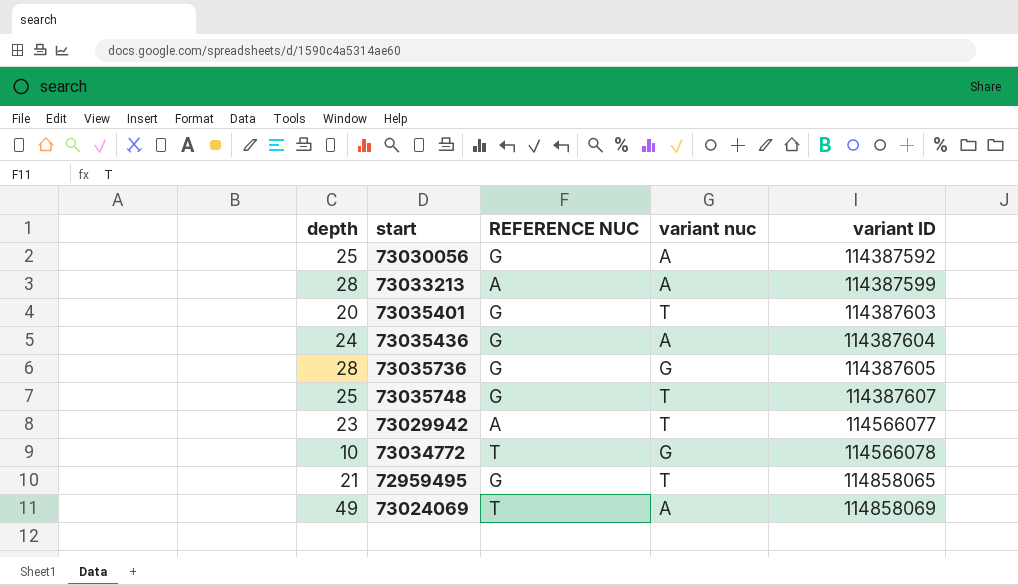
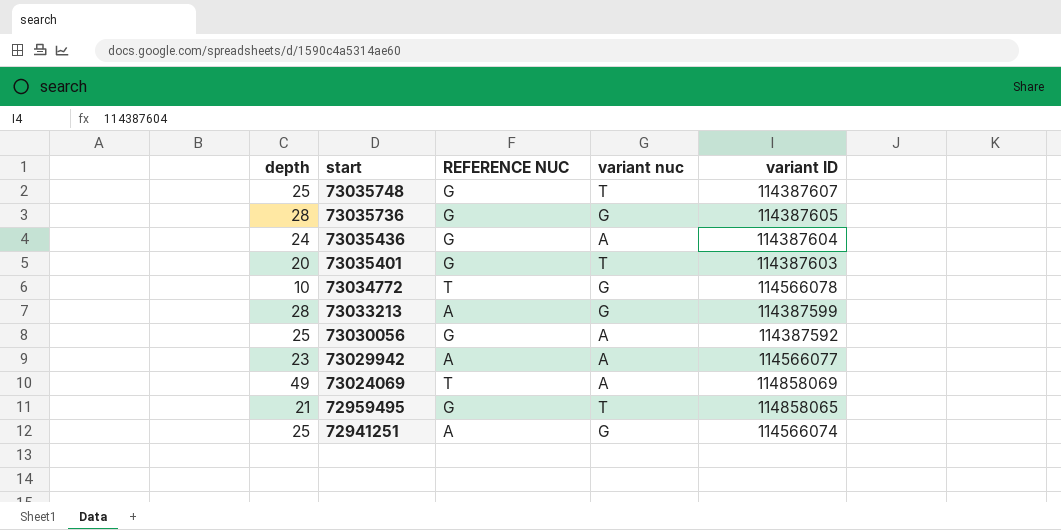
row order: variant ID ascending -> start descending
73033213 | variant nuc: A -> G
73029942 | variant nuc: T -> A
row 72941251: none -> 25 | A | G | 114566074

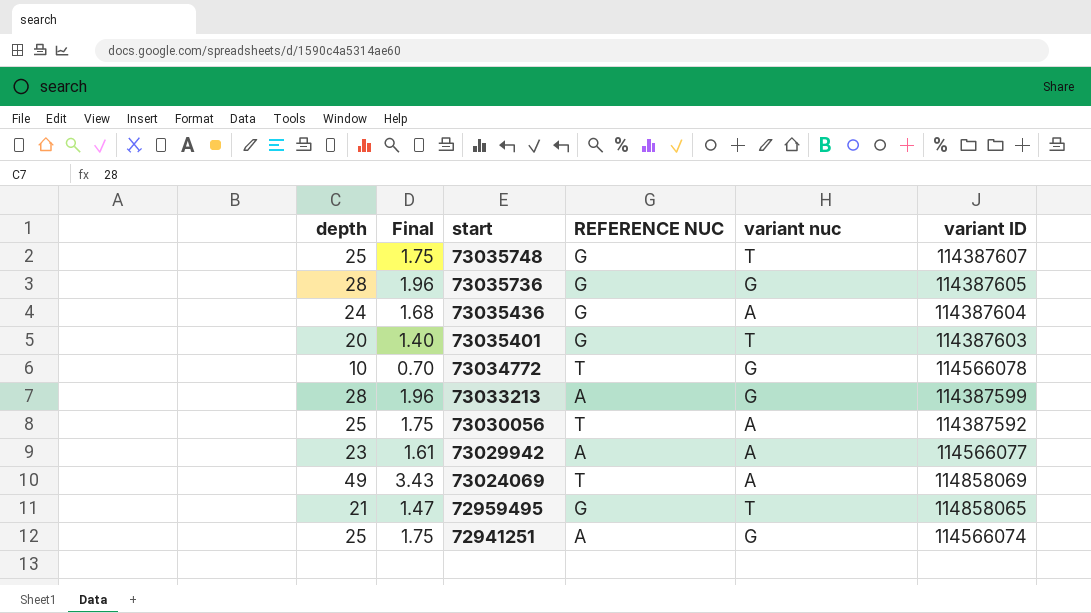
column Final | formula: none -> [depth] * 0.07
73030056 | REFERENCE NUC: G -> T

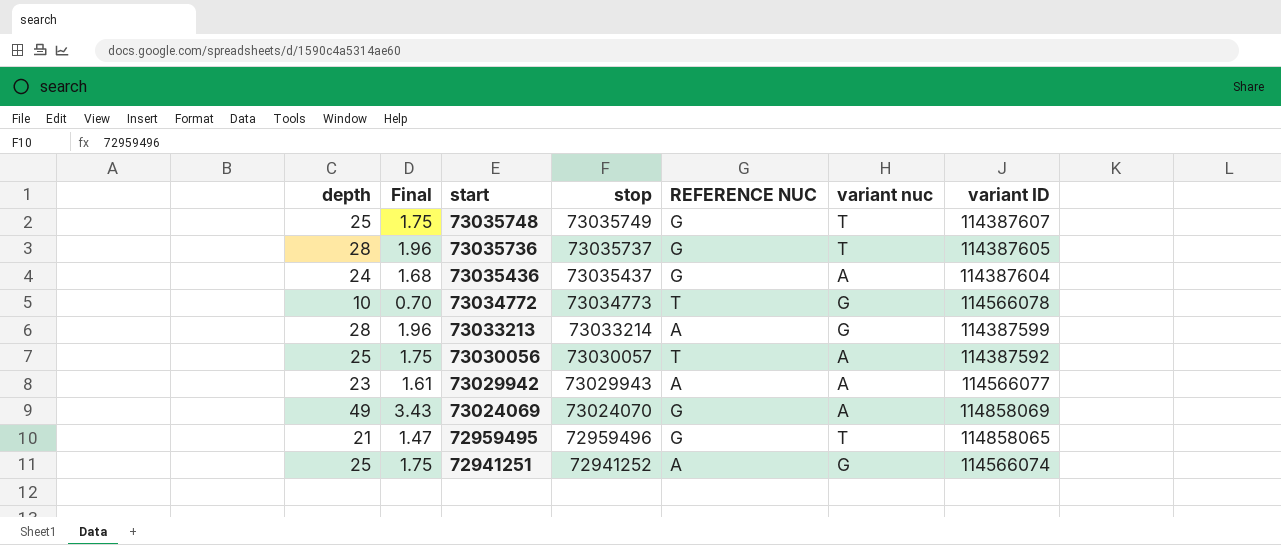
column stop | position: none -> 4
row 73035401: 20 | 1.40 | G | T | 114387603 -> none
73035736 | variant nuc: G -> T
73024069 | REFERENCE NUC: T -> G

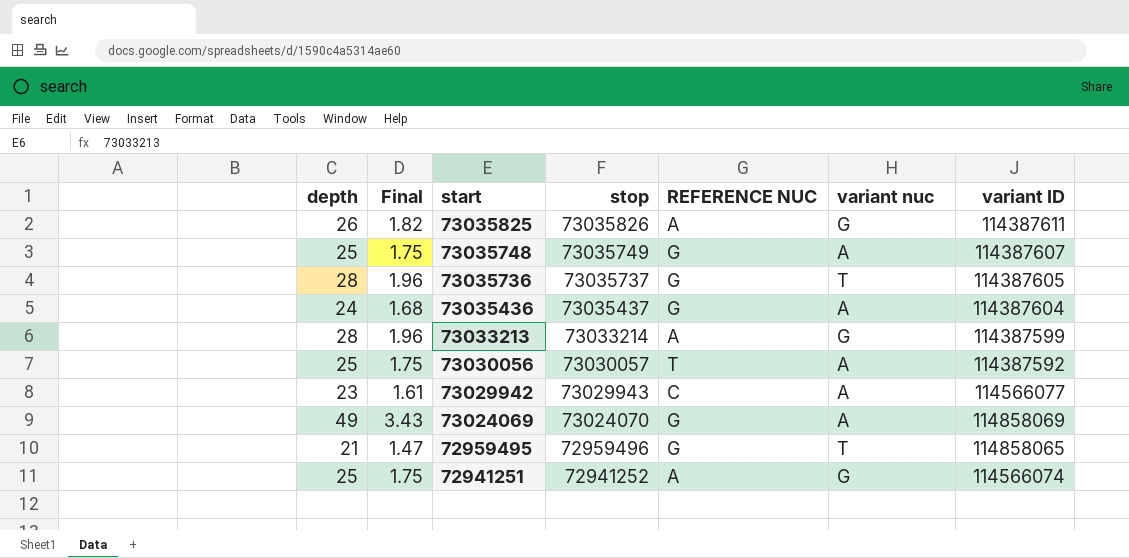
row 73034772: 10 | 0.70 | 73034773 | T | G | 114566078 -> none
row 73035825: none -> 26 | 1.82 | 73035826 | A | G | 114387611
73035748 | variant nuc: T -> A
73029942 | REFERENCE NUC: A -> C

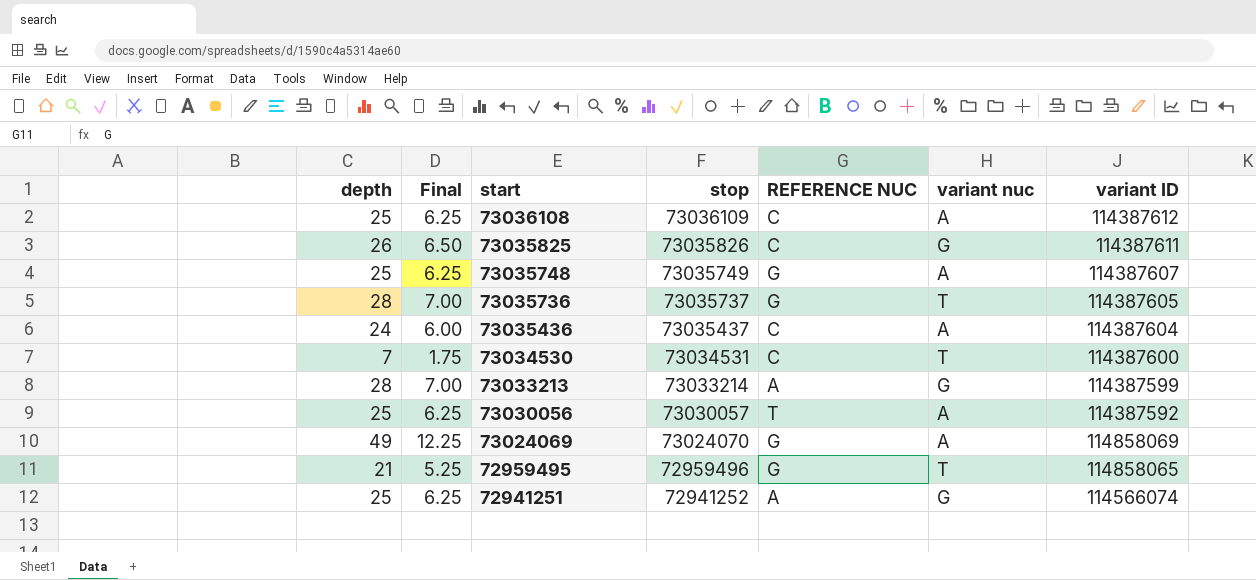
column Final | formula: [depth] * 0.07 -> [depth] * 0.25
row 73029942: 23 | 1.61 | 73029943 | C | A | 114566077 -> none
row 73036108: none -> 25 | 6.25 | 73036109 | C | A | 114387612
73035825 | REFERENCE NUC: A -> C
73035436 | REFERENCE NUC: G -> C
row 73034530: none -> 7 | 1.75 | 73034531 | C | T | 114387600

